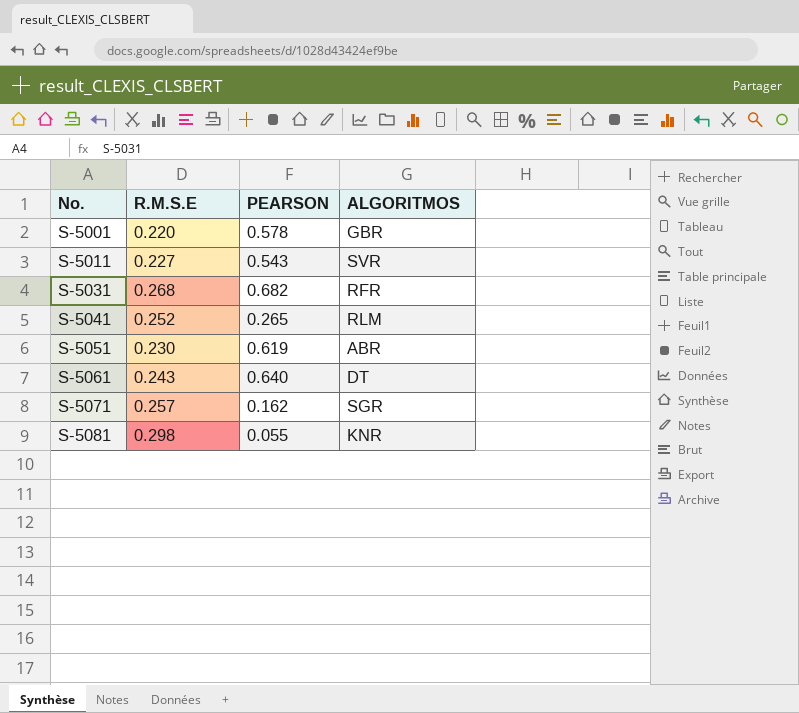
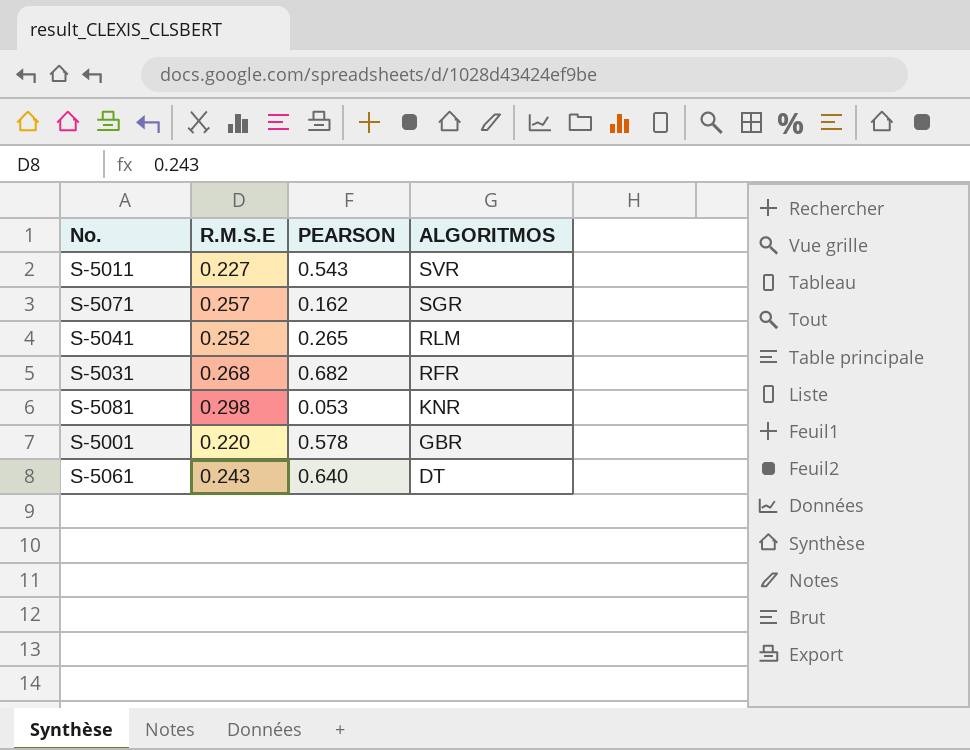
row order: No. ascending -> ALGORITMOS descending
row S-5051: 0.230 | 0.619 | ABR -> none
S-5081 | PEARSON: 0.055 -> 0.053

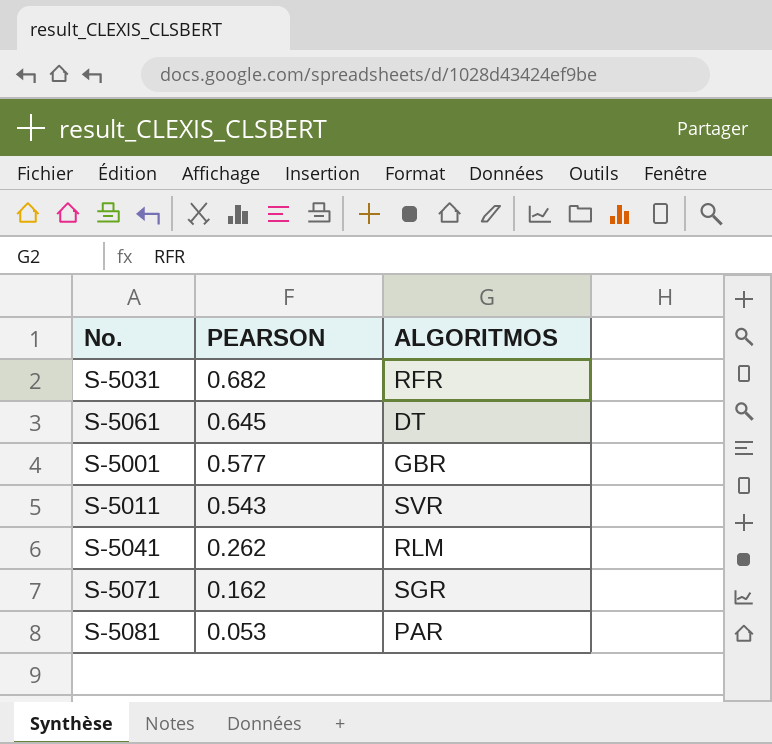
row order: ALGORITMOS descending -> PEARSON descending
column R.M.S.E | position: 2 -> none
S-5061 | PEARSON: 0.640 -> 0.645
S-5001 | PEARSON: 0.578 -> 0.577
S-5041 | PEARSON: 0.265 -> 0.262
S-5081 | ALGORITMOS: KNR -> PAR

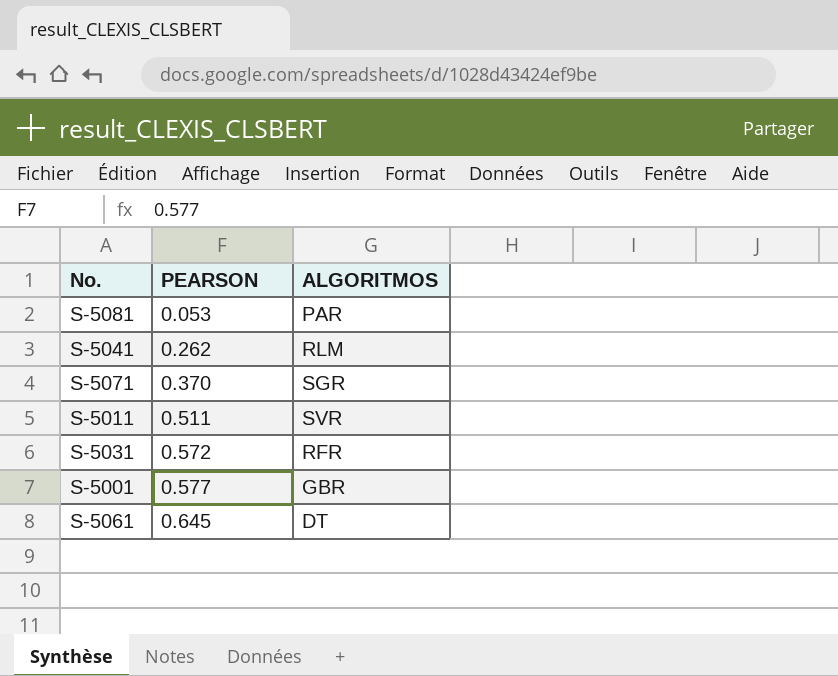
row order: PEARSON descending -> PEARSON ascending
S-5071 | PEARSON: 0.162 -> 0.370
S-5011 | PEARSON: 0.543 -> 0.511
S-5031 | PEARSON: 0.682 -> 0.572

